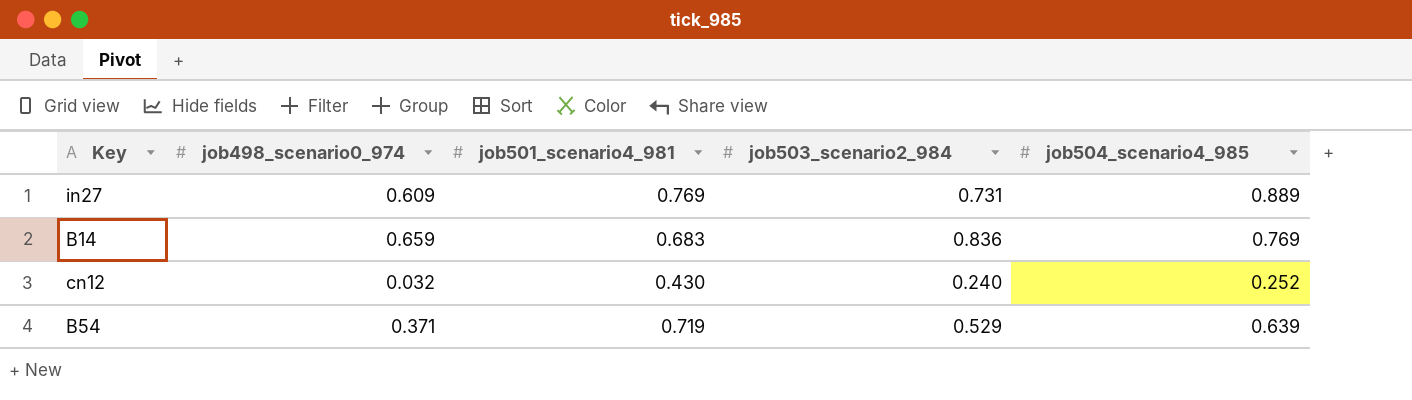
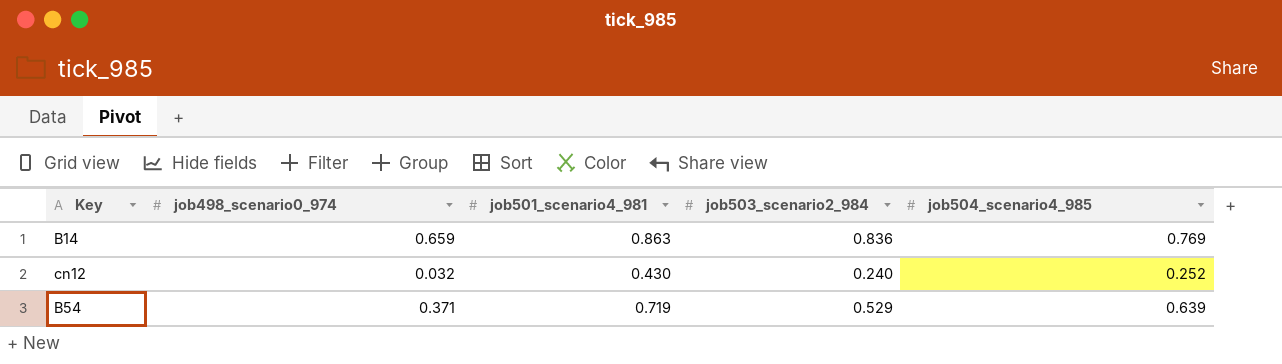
row in27: 0.609 | 0.769 | 0.731 | 0.889 -> none
B14 | job501_scenario4_981: 0.683 -> 0.863

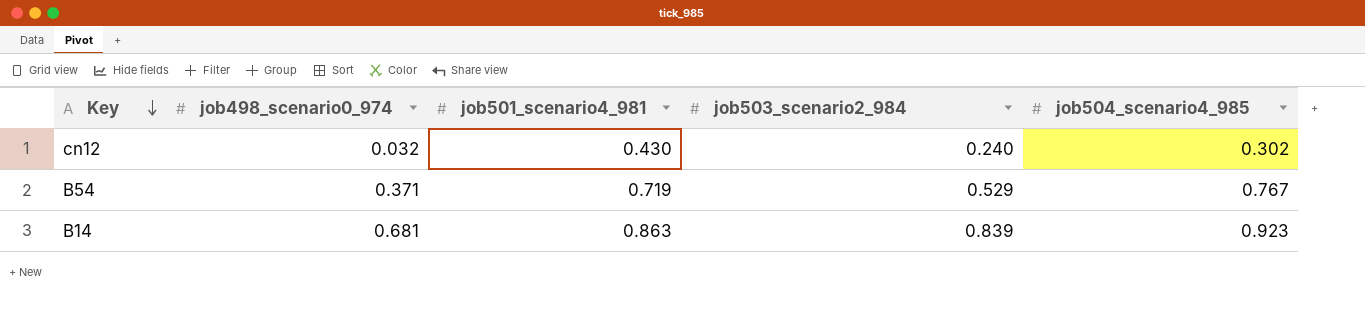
row order: none -> Key descending
cn12 | job504_scenario4_985: 0.252 -> 0.302
B54 | job504_scenario4_985: 0.639 -> 0.767
B14 | job498_scenario0_974: 0.659 -> 0.681
B14 | job503_scenario2_984: 0.836 -> 0.839
B14 | job504_scenario4_985: 0.769 -> 0.923

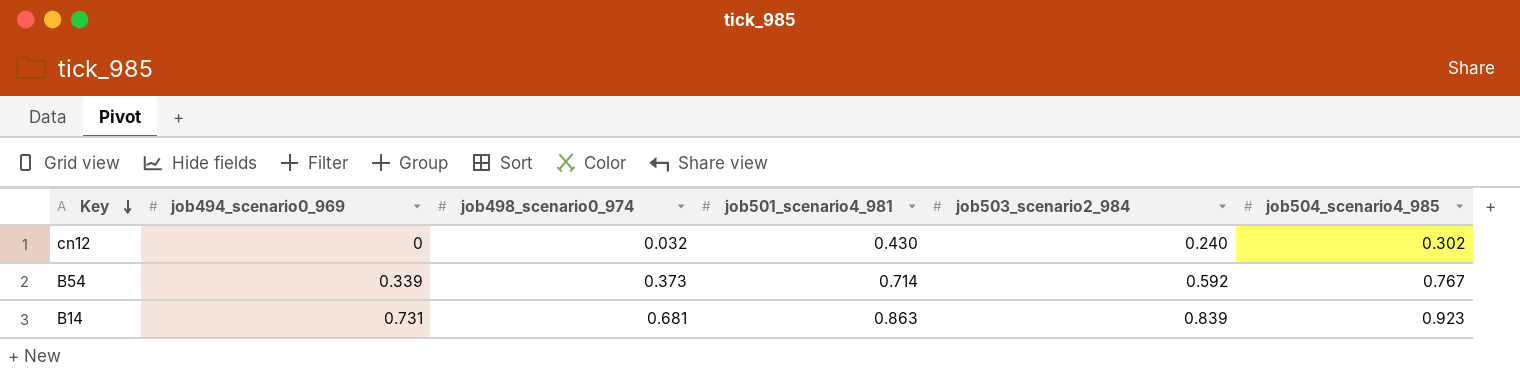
column job494_scenario0_969 | position: none -> 2
B54 | job498_scenario0_974: 0.371 -> 0.373
B54 | job501_scenario4_981: 0.719 -> 0.714
B54 | job503_scenario2_984: 0.529 -> 0.592

